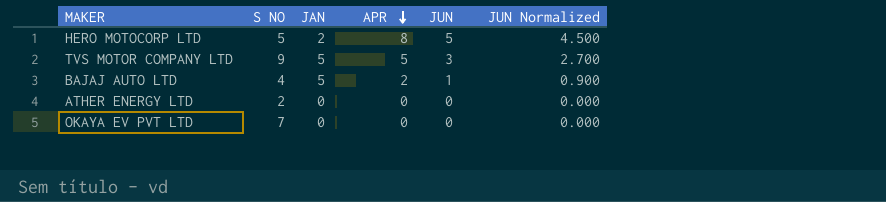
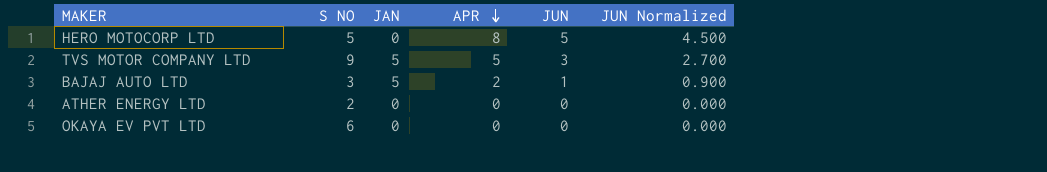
HERO MOTOCORP LTD | JAN: 2 -> 0
BAJAJ AUTO LTD | S NO: 4 -> 3
OKAYA EV PVT LTD | S NO: 7 -> 6

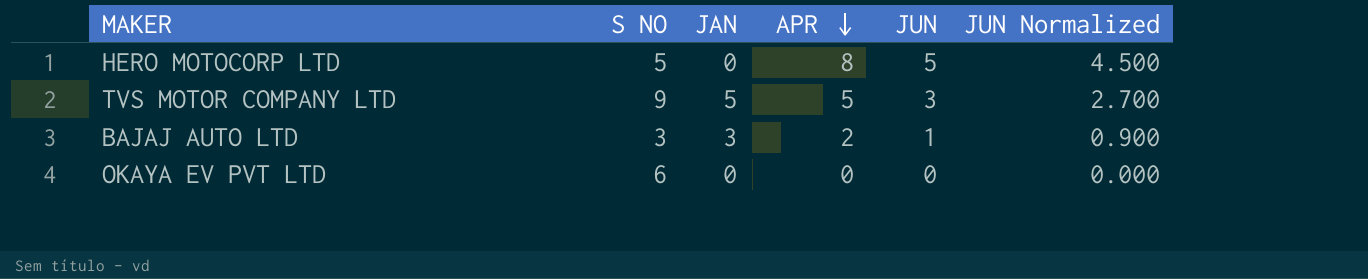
row ATHER ENERGY LTD: 2 | 0 | 0 | 0 | 0.000 -> none
BAJAJ AUTO LTD | JAN: 5 -> 3

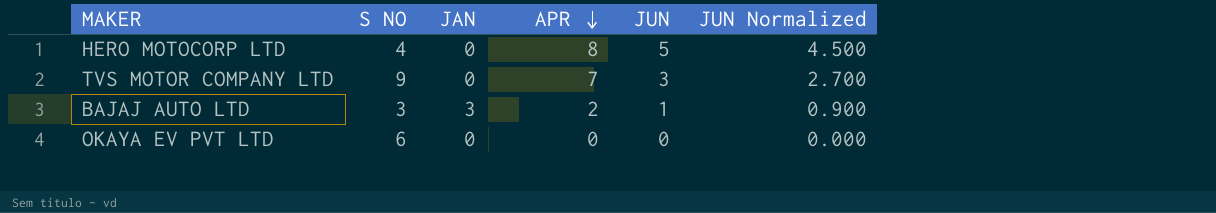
HERO MOTOCORP LTD | S NO: 5 -> 4
TVS MOTOR COMPANY LTD | JAN: 5 -> 0
TVS MOTOR COMPANY LTD | APR: 5 -> 7

